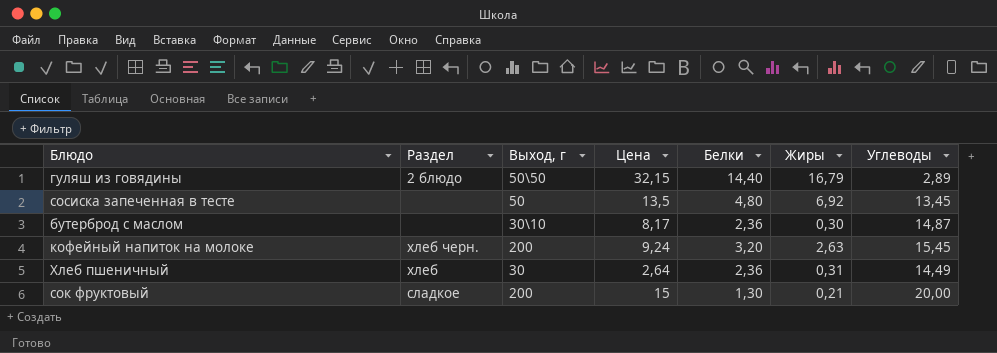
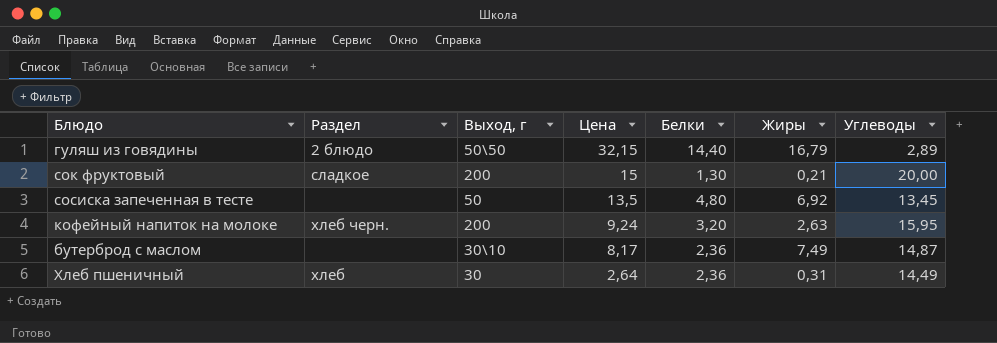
row order: none -> Цена descending
кофейный напиток на молоке | Углеводы: 15,45 -> 15,95
бутерброд с маслом | Жиры: 0,30 -> 7,49

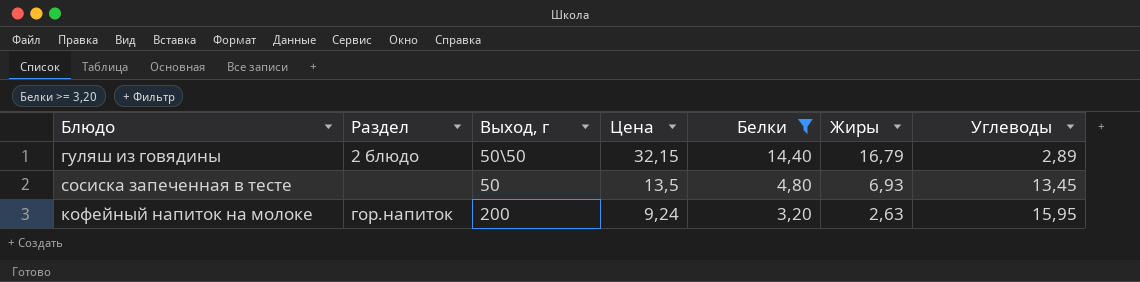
filter: none -> Белки >= 3,20
сосиска запеченная в тесте | Жиры: 6,92 -> 6,93
кофейный напиток на молоке | Раздел: хлеб черн. -> гор.напиток

